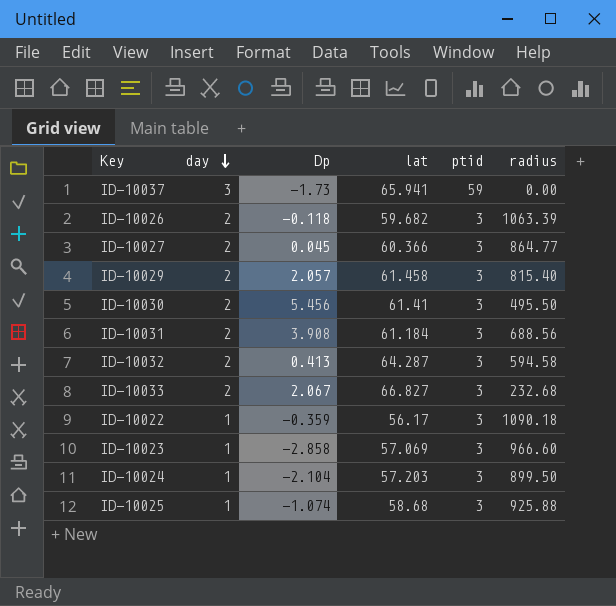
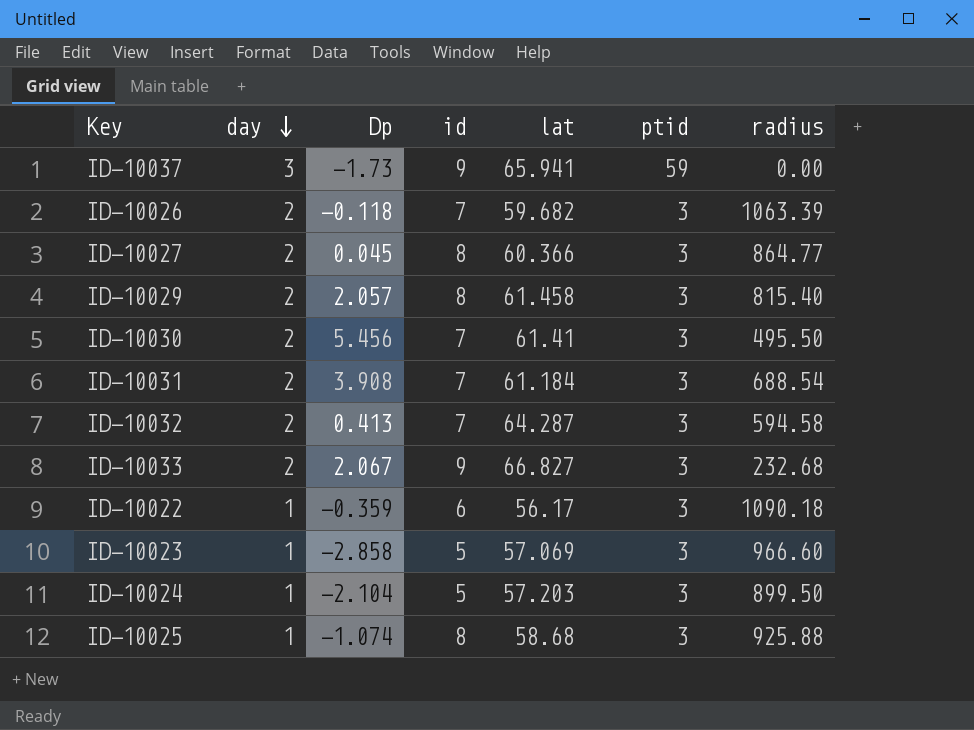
column id | position: none -> 4
ID-10031 | radius: 688.56 -> 688.54

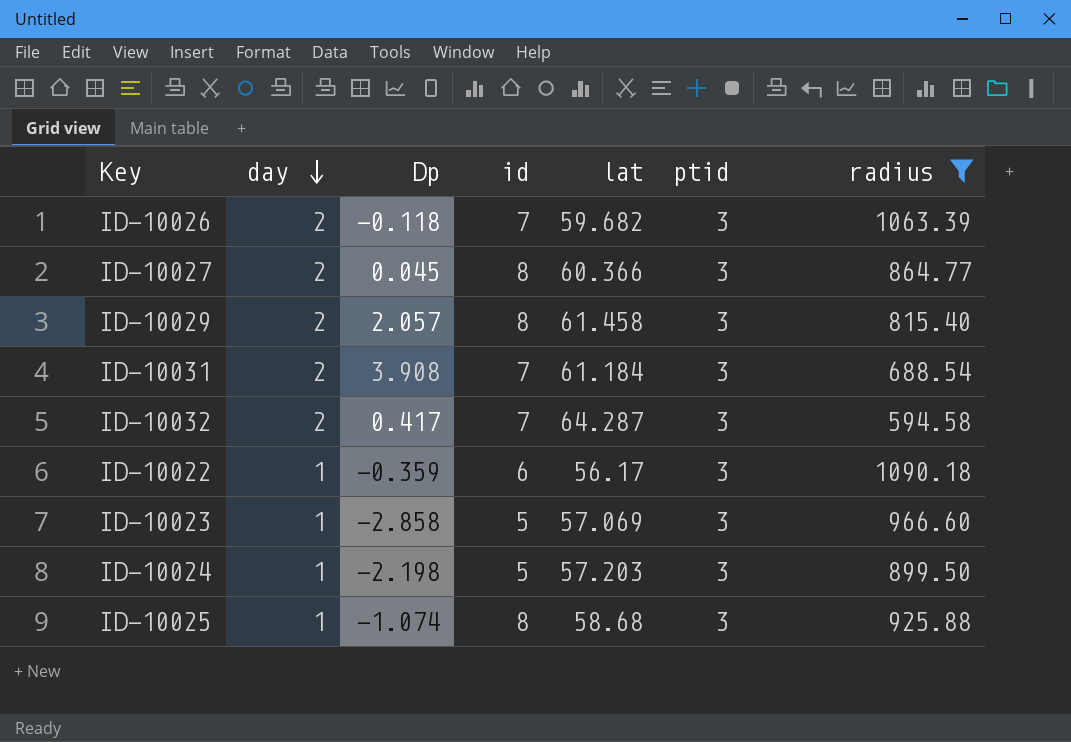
filter: none -> radius >= 594.58
ID-10032 | Dp: 0.413 -> 0.417
ID-10024 | Dp: -2.104 -> -2.198

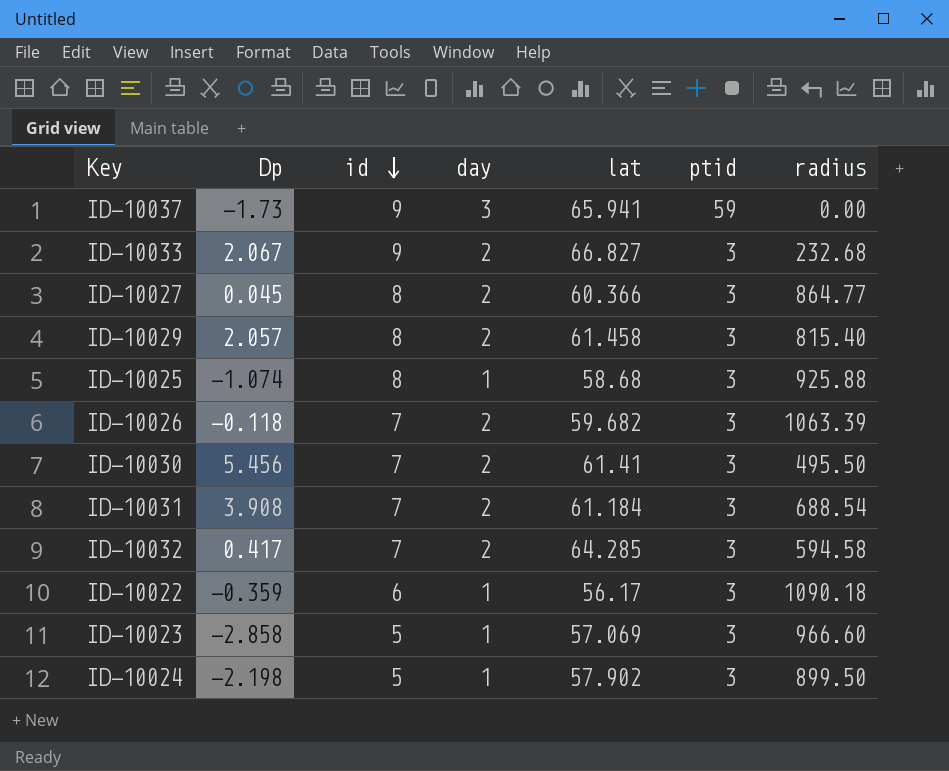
filter: radius >= 594.58 -> none
row order: day descending -> id descending
column day | position: 2 -> 4
ID-10032 | lat: 64.287 -> 64.285
ID-10024 | lat: 57.203 -> 57.902

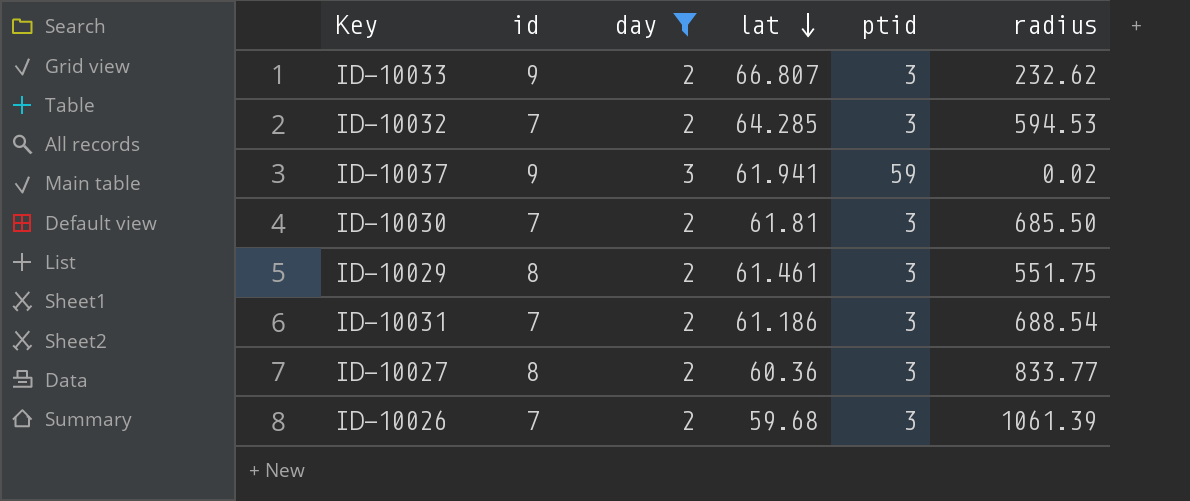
filter: none -> day != 1
row order: id descending -> lat descending
column Dp | position: 2 -> none
ID-10033 | lat: 66.827 -> 66.807
ID-10033 | radius: 232.68 -> 232.62
ID-10032 | radius: 594.58 -> 594.53
ID-10037 | lat: 65.941 -> 61.941
ID-10037 | radius: 0.00 -> 0.02
ID-10030 | lat: 61.41 -> 61.81
ID-10030 | radius: 495.50 -> 685.50
ID-10029 | lat: 61.458 -> 61.461
ID-10029 | radius: 815.40 -> 551.75
ID-10031 | lat: 61.184 -> 61.186
ID-10027 | lat: 60.366 -> 60.36
ID-10027 | radius: 864.77 -> 833.77
ID-10026 | lat: 59.682 -> 59.68
ID-10026 | radius: 1063.39 -> 1061.39

